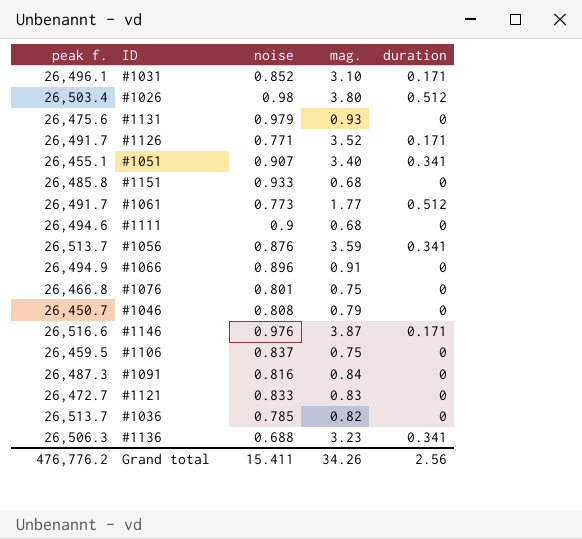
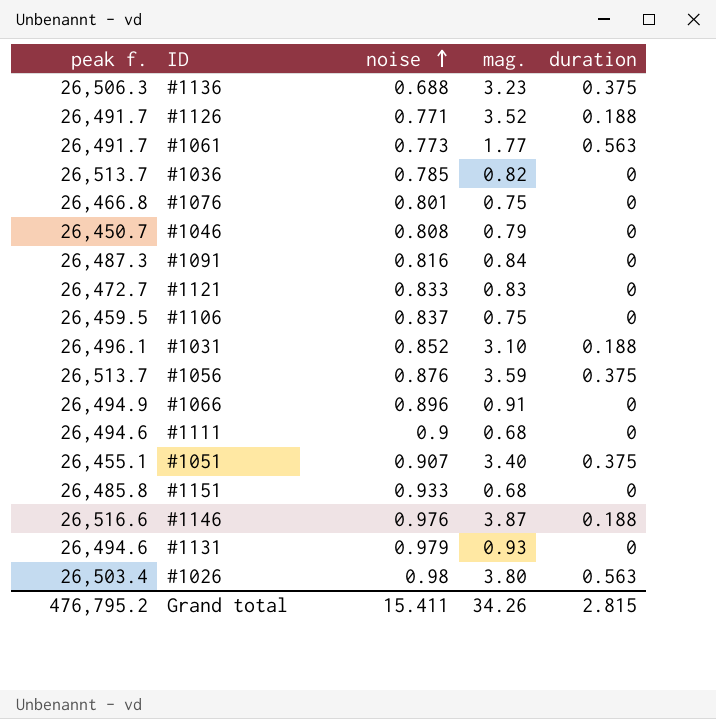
row order: none -> noise ascending
#1136 | duration: 0.341 -> 0.375
#1126 | duration: 0.171 -> 0.188
#1061 | duration: 0.512 -> 0.563
#1031 | duration: 0.171 -> 0.188
#1056 | duration: 0.341 -> 0.375
#1051 | duration: 0.341 -> 0.375
#1146 | duration: 0.171 -> 0.188
#1131 | peak f.: 26,475.6 -> 26,494.6
#1026 | duration: 0.512 -> 0.563
Grand total | peak f.: 476,776.2 -> 476,795.2
Grand total | duration: 2.56 -> 2.815

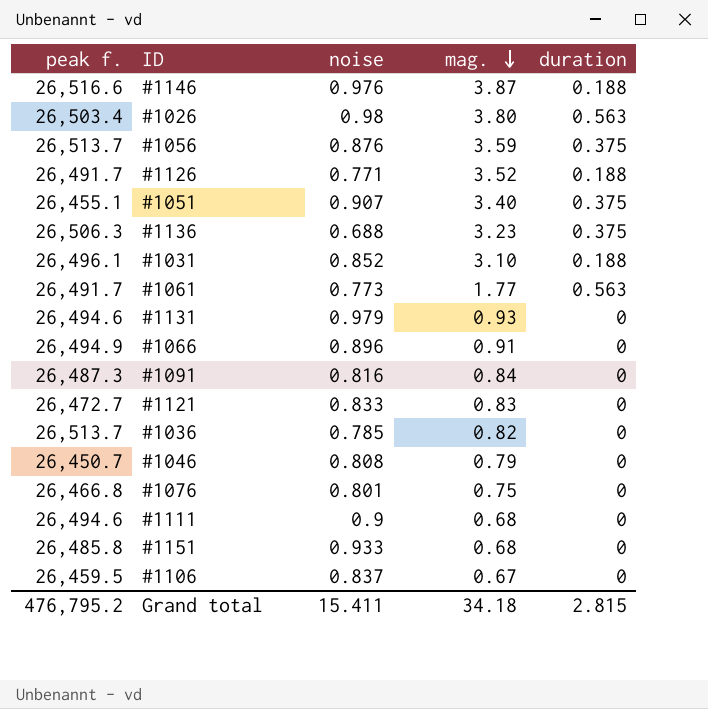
row order: noise ascending -> mag. descending
#1106 | mag.: 0.75 -> 0.67
Grand total | mag.: 34.26 -> 34.18

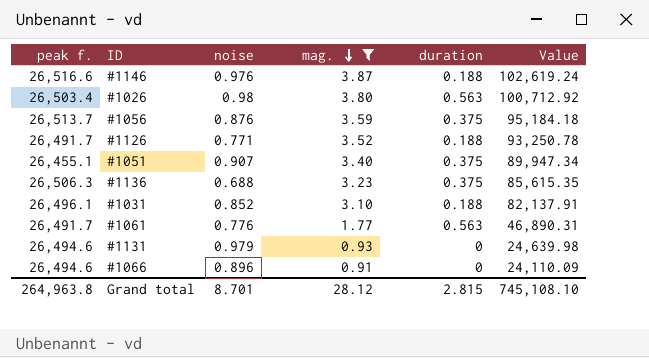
filter: none -> mag. >= 0.91
column Value | formula: none -> [peak f.] * [mag.]
#1061 | noise: 0.773 -> 0.776
#1066 | peak f.: 26,494.9 -> 26,494.6
Grand total | peak f.: 476,795.2 -> 264,963.8
Grand total | noise: 15.411 -> 8.701
Grand total | mag.: 34.18 -> 28.12

